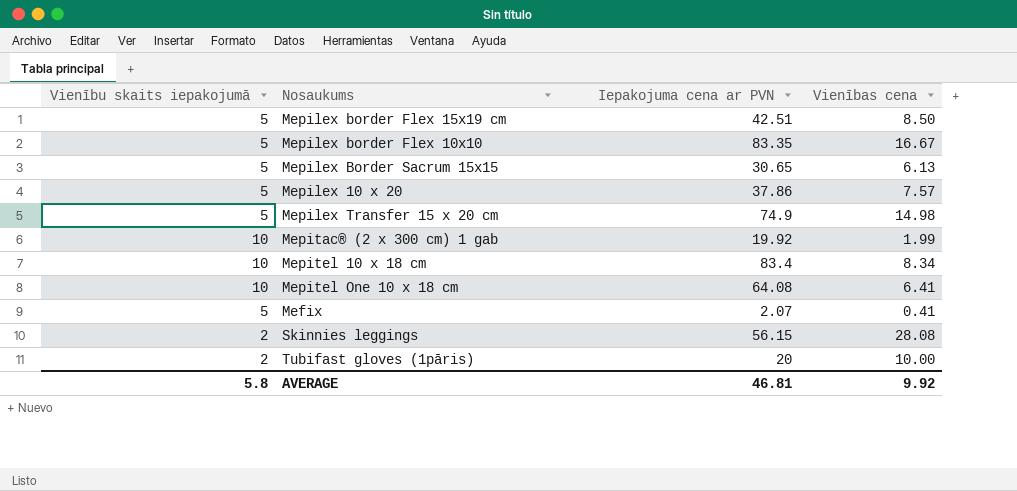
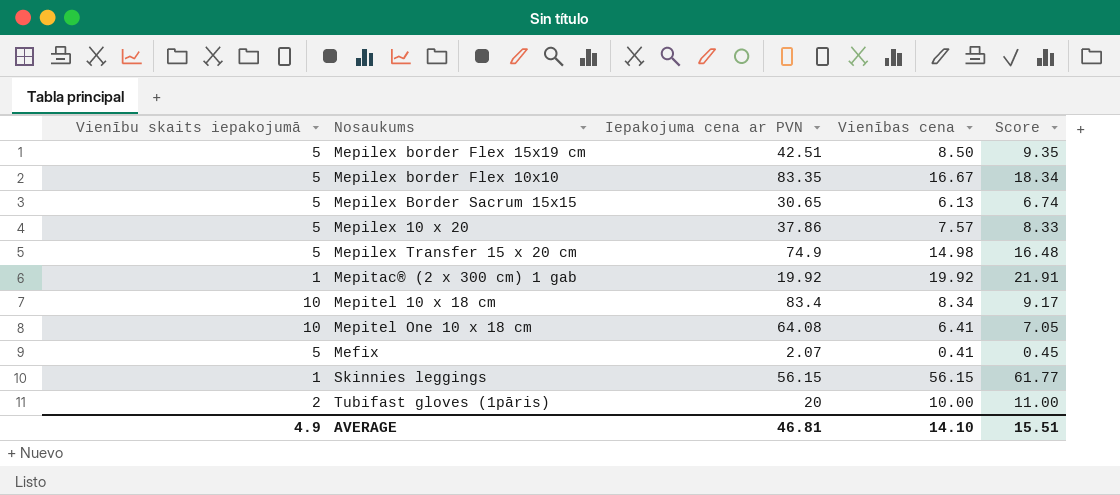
column Score | formula: none -> [Vienības cena] * 1.1
Mepitac® (2 x 300 cm) 1 gab | Vienību skaits iepakojumā: 10 -> 1
Mepitac® (2 x 300 cm) 1 gab | Vienības cena: 1.99 -> 19.92
Skinnies leggings | Vienību skaits iepakojumā: 2 -> 1
Skinnies leggings | Vienības cena: 28.08 -> 56.15
AVERAGE | Vienību skaits iepakojumā: 5.8 -> 4.9
AVERAGE | Vienības cena: 9.92 -> 14.10

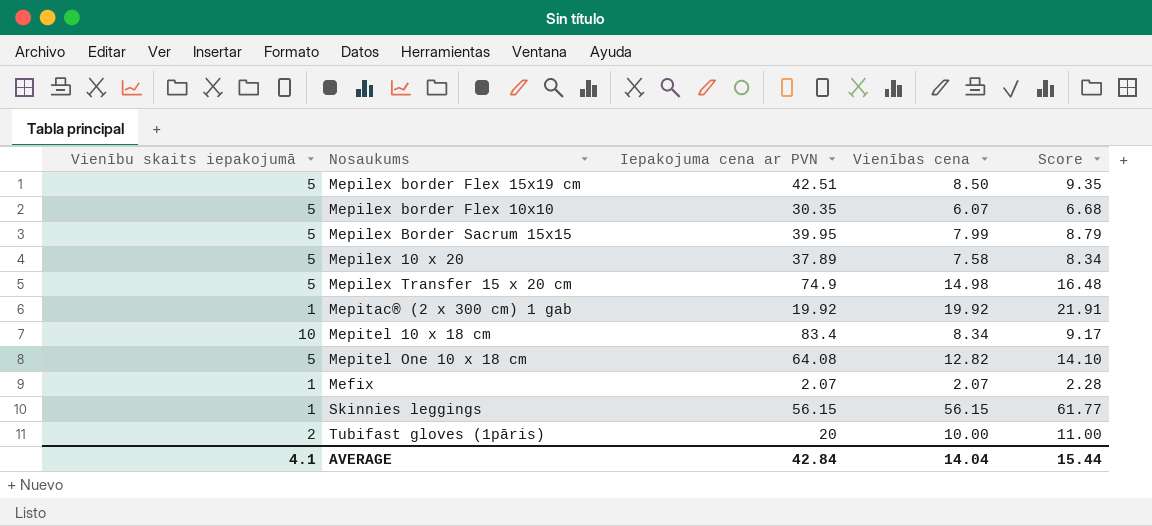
Mepilex border Flex 10x10 | Iepakojuma cena ar PVN: 83.35 -> 30.35
Mepilex border Flex 10x10 | Vienības cena: 16.67 -> 6.07
Mepilex border Flex 10x10 | Score: 18.34 -> 6.68
Mepilex Border Sacrum 15x15 | Iepakojuma cena ar PVN: 30.65 -> 39.95
Mepilex Border Sacrum 15x15 | Vienības cena: 6.13 -> 7.99
Mepilex Border Sacrum 15x15 | Score: 6.74 -> 8.79
Mepilex 10 x 20 | Iepakojuma cena ar PVN: 37.86 -> 37.89
Mepilex 10 x 20 | Vienības cena: 7.57 -> 7.58
Mepilex 10 x 20 | Score: 8.33 -> 8.34
Mepitel One 10 x 18 cm | Vienību skaits iepakojumā: 10 -> 5
Mepitel One 10 x 18 cm | Vienības cena: 6.41 -> 12.82
Mepitel One 10 x 18 cm | Score: 7.05 -> 14.10
Mefix | Vienību skaits iepakojumā: 5 -> 1
Mefix | Vienības cena: 0.41 -> 2.07
Mefix | Score: 0.45 -> 2.28
AVERAGE | Vienību skaits iepakojumā: 4.9 -> 4.1
AVERAGE | Iepakojuma cena ar PVN: 46.81 -> 42.84
AVERAGE | Vienības cena: 14.10 -> 14.04
AVERAGE | Score: 15.51 -> 15.44

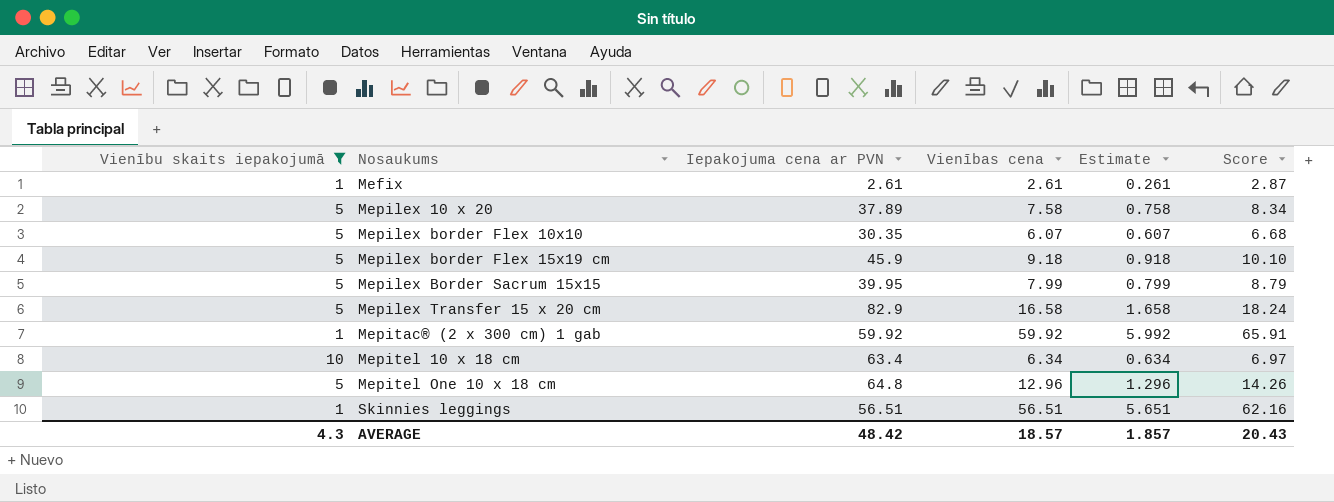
filter: none -> Vienību skaits iepakojumā != 2
row order: none -> Nosaukums ascending
column Estimate | formula: none -> [Vienības cena] * 0.1
Mefix | Iepakojuma cena ar PVN: 2.07 -> 2.61
Mefix | Vienības cena: 2.07 -> 2.61
Mefix | Score: 2.28 -> 2.87
Mepilex border Flex 15x19 cm | Iepakojuma cena ar PVN: 42.51 -> 45.9
Mepilex border Flex 15x19 cm | Vienības cena: 8.50 -> 9.18
Mepilex border Flex 15x19 cm | Score: 9.35 -> 10.10
Mepilex Transfer 15 x 20 cm | Iepakojuma cena ar PVN: 74.9 -> 82.9
Mepilex Transfer 15 x 20 cm | Vienības cena: 14.98 -> 16.58
Mepilex Transfer 15 x 20 cm | Score: 16.48 -> 18.24
Mepitac® (2 x 300 cm) 1 gab | Iepakojuma cena ar PVN: 19.92 -> 59.92
Mepitac® (2 x 300 cm) 1 gab | Vienības cena: 19.92 -> 59.92
Mepitac® (2 x 300 cm) 1 gab | Score: 21.91 -> 65.91
Mepitel 10 x 18 cm | Iepakojuma cena ar PVN: 83.4 -> 63.4
Mepitel 10 x 18 cm | Vienības cena: 8.34 -> 6.34
Mepitel 10 x 18 cm | Score: 9.17 -> 6.97
Mepitel One 10 x 18 cm | Iepakojuma cena ar PVN: 64.08 -> 64.8
Mepitel One 10 x 18 cm | Vienības cena: 12.82 -> 12.96
Mepitel One 10 x 18 cm | Score: 14.10 -> 14.26
Skinnies leggings | Iepakojuma cena ar PVN: 56.15 -> 56.51
Skinnies leggings | Vienības cena: 56.15 -> 56.51
Skinnies leggings | Score: 61.77 -> 62.16
AVERAGE | Vienību skaits iepakojumā: 4.1 -> 4.3
AVERAGE | Iepakojuma cena ar PVN: 42.84 -> 48.42
AVERAGE | Vienības cena: 14.04 -> 18.57
AVERAGE | Score: 15.44 -> 20.43

